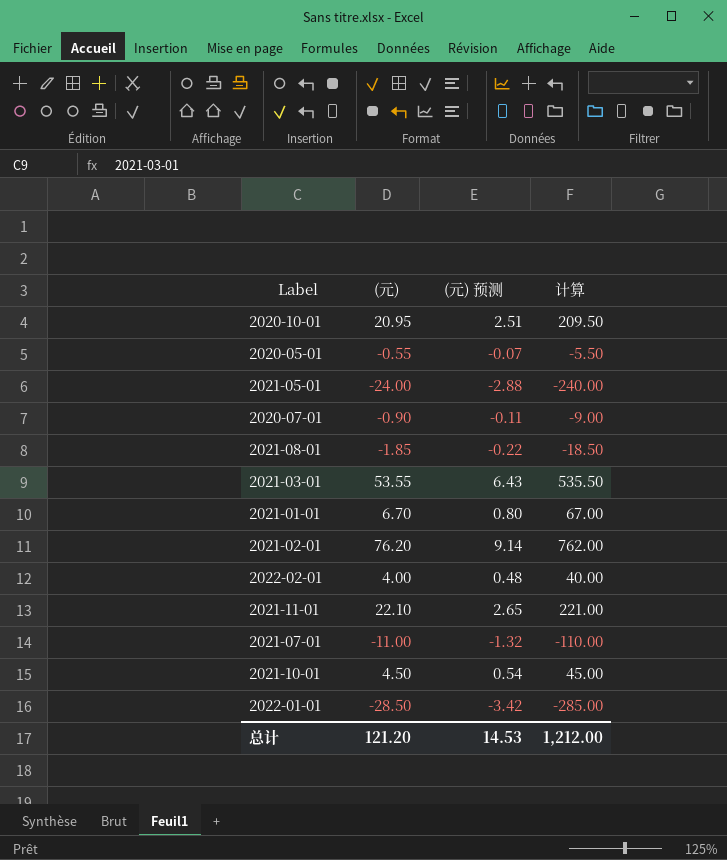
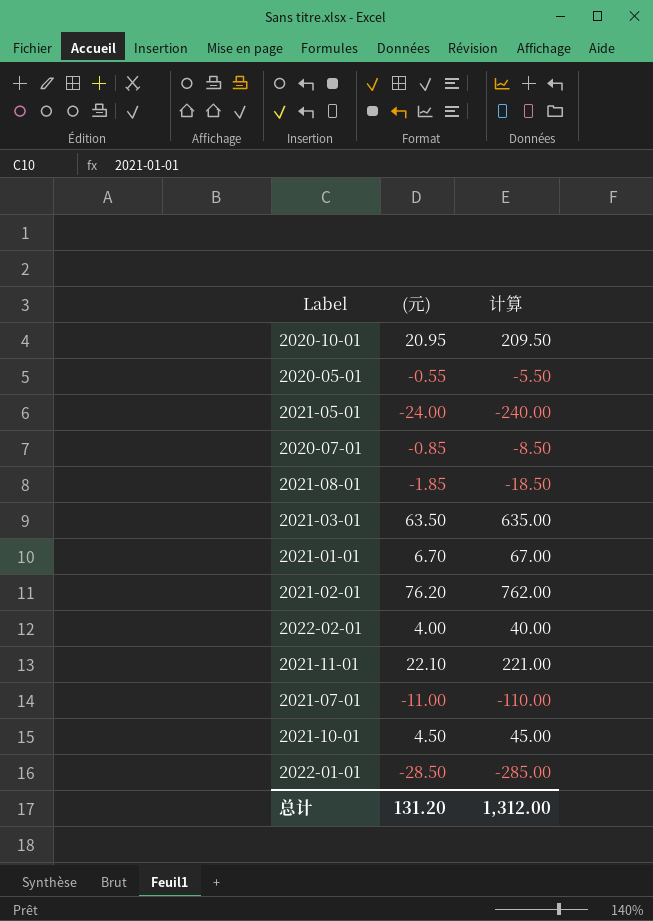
column (元) 预测 | formula: [(元)] * 0.12 -> none
2020-07-01 | (元): -0.90 -> -0.85
2020-07-01 | 计算: -9.00 -> -8.50
2021-03-01 | (元): 53.55 -> 63.50
2021-03-01 | 计算: 535.50 -> 635.00
总计 | (元): 121.20 -> 131.20
总计 | 计算: 1,212.00 -> 1,312.00

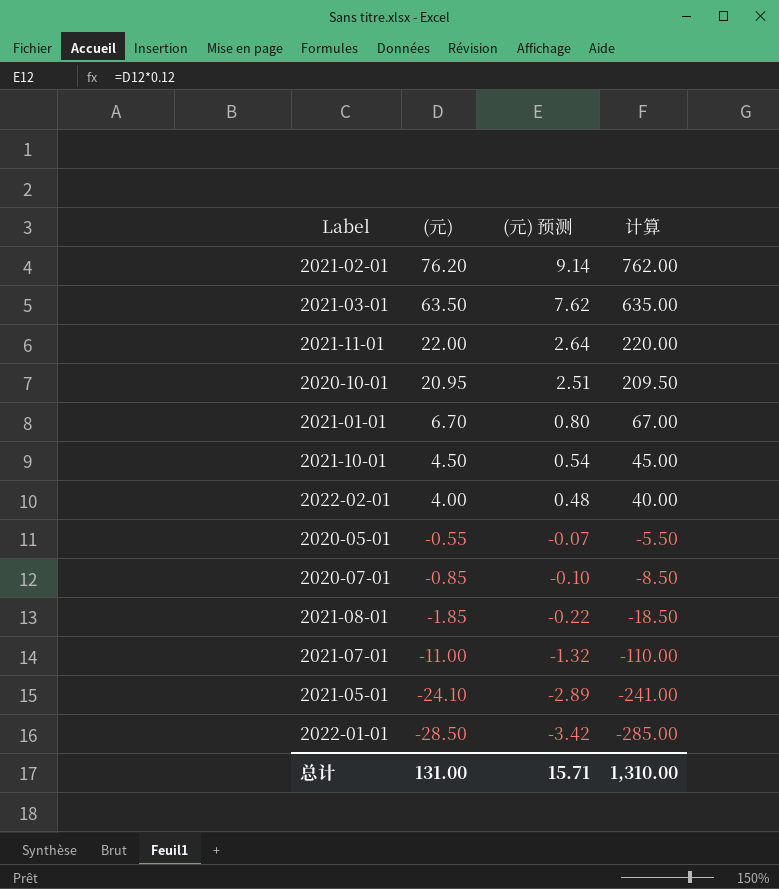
row order: none -> (元) descending
column (元) 预测 | formula: none -> [(元)] * 0.12
2021-11-01 | (元): 22.10 -> 22.00
2021-11-01 | 计算: 221.00 -> 220.00
2021-05-01 | (元): -24.00 -> -24.10
2021-05-01 | 计算: -240.00 -> -241.00
总计 | (元): 131.20 -> 131.00
总计 | 计算: 1,312.00 -> 1,310.00

